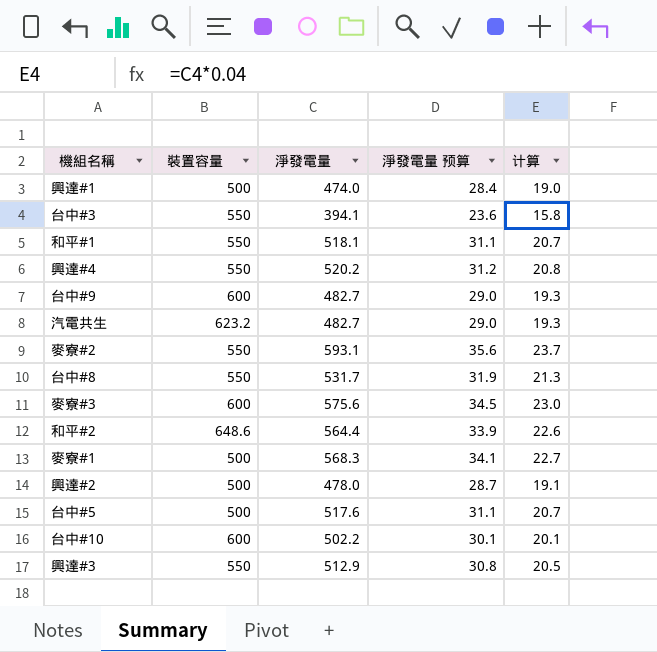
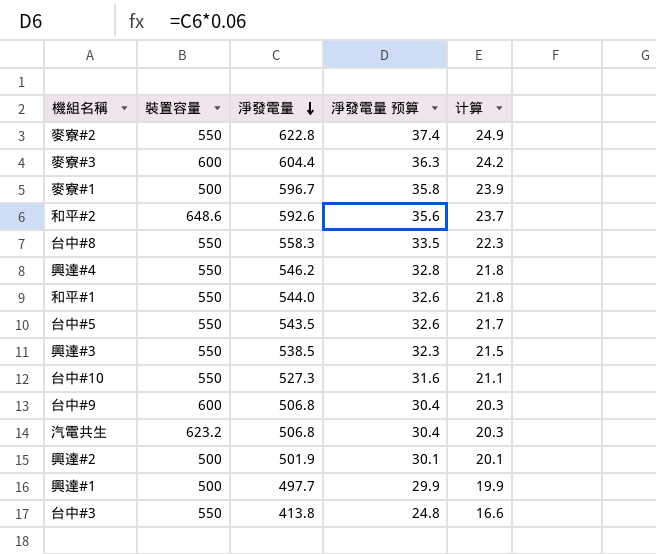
row order: none -> 淨發電量 descending
麥寮#2 | 淨發電量: 593.1 -> 622.8
麥寮#2 | 淨發電量 预算: 35.6 -> 37.4
麥寮#2 | 计算: 23.7 -> 24.9
麥寮#3 | 淨發電量: 575.6 -> 604.4
麥寮#3 | 淨發電量 预算: 34.5 -> 36.3
麥寮#3 | 计算: 23.0 -> 24.2
麥寮#1 | 淨發電量: 568.3 -> 596.7
麥寮#1 | 淨發電量 预算: 34.1 -> 35.8
麥寮#1 | 计算: 22.7 -> 23.9
和平#2 | 淨發電量: 564.4 -> 592.6
和平#2 | 淨發電量 预算: 33.9 -> 35.6
和平#2 | 计算: 22.6 -> 23.7
台中#8 | 淨發電量: 531.7 -> 558.3
台中#8 | 淨發電量 预算: 31.9 -> 33.5
台中#8 | 计算: 21.3 -> 22.3
興達#4 | 淨發電量: 520.2 -> 546.2
興達#4 | 淨發電量 预算: 31.2 -> 32.8
興達#4 | 计算: 20.8 -> 21.8
和平#1 | 淨發電量: 518.1 -> 544.0
和平#1 | 淨發電量 预算: 31.1 -> 32.6
和平#1 | 计算: 20.7 -> 21.8
台中#5 | 裝置容量: 500 -> 550
台中#5 | 淨發電量: 517.6 -> 543.5
台中#5 | 淨發電量 预算: 31.1 -> 32.6
台中#5 | 计算: 20.7 -> 21.7
興達#3 | 淨發電量: 512.9 -> 538.5
興達#3 | 淨發電量 预算: 30.8 -> 32.3
興達#3 | 计算: 20.5 -> 21.5
台中#10 | 裝置容量: 600 -> 550
台中#10 | 淨發電量: 502.2 -> 527.3
台中#10 | 淨發電量 预算: 30.1 -> 31.6
台中#10 | 计算: 20.1 -> 21.1
台中#9 | 淨發電量: 482.7 -> 506.8
台中#9 | 淨發電量 预算: 29.0 -> 30.4
台中#9 | 计算: 19.3 -> 20.3
汽電共生 | 淨發電量: 482.7 -> 506.8
汽電共生 | 淨發電量 预算: 29.0 -> 30.4
汽電共生 | 计算: 19.3 -> 20.3
興達#2 | 淨發電量: 478.0 -> 501.9
興達#2 | 淨發電量 预算: 28.7 -> 30.1
興達#2 | 计算: 19.1 -> 20.1
興達#1 | 淨發電量: 474.0 -> 497.7
興達#1 | 淨發電量 预算: 28.4 -> 29.9
興達#1 | 计算: 19.0 -> 19.9
台中#3 | 淨發電量: 394.1 -> 413.8
台中#3 | 淨發電量 预算: 23.6 -> 24.8
台中#3 | 计算: 15.8 -> 16.6

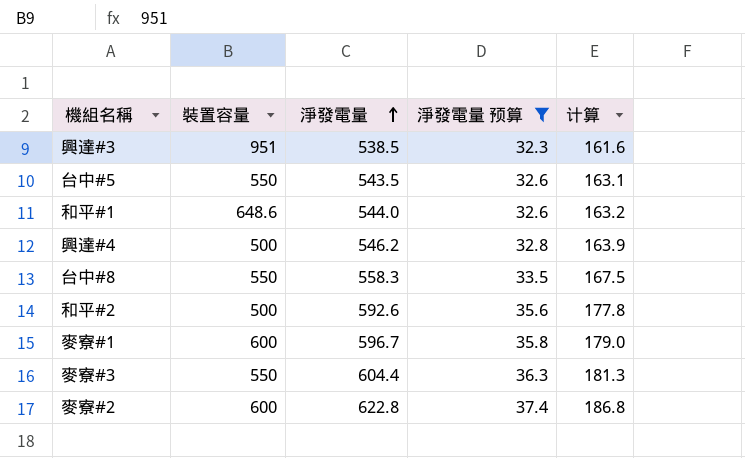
filter: none -> 淨發電量 预算 >= 32.3
row order: 淨發電量 descending -> 淨發電量 ascending
column 计算 | formula: [淨發電量] * 0.04 -> [淨發電量] * 0.3
興達#3 | 裝置容量: 550 -> 951
和平#1 | 裝置容量: 550 -> 648.6
興達#4 | 裝置容量: 550 -> 500
和平#2 | 裝置容量: 648.6 -> 500
麥寮#1 | 裝置容量: 500 -> 600
麥寮#3 | 裝置容量: 600 -> 550
麥寮#2 | 裝置容量: 550 -> 600

